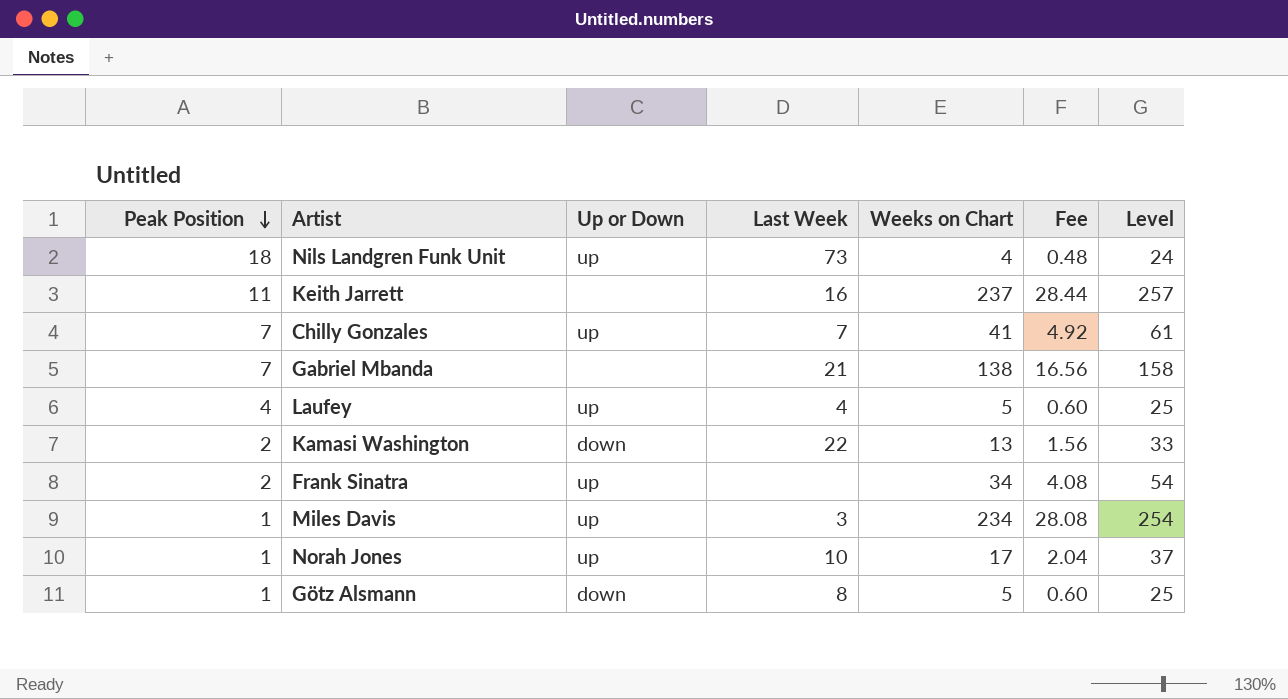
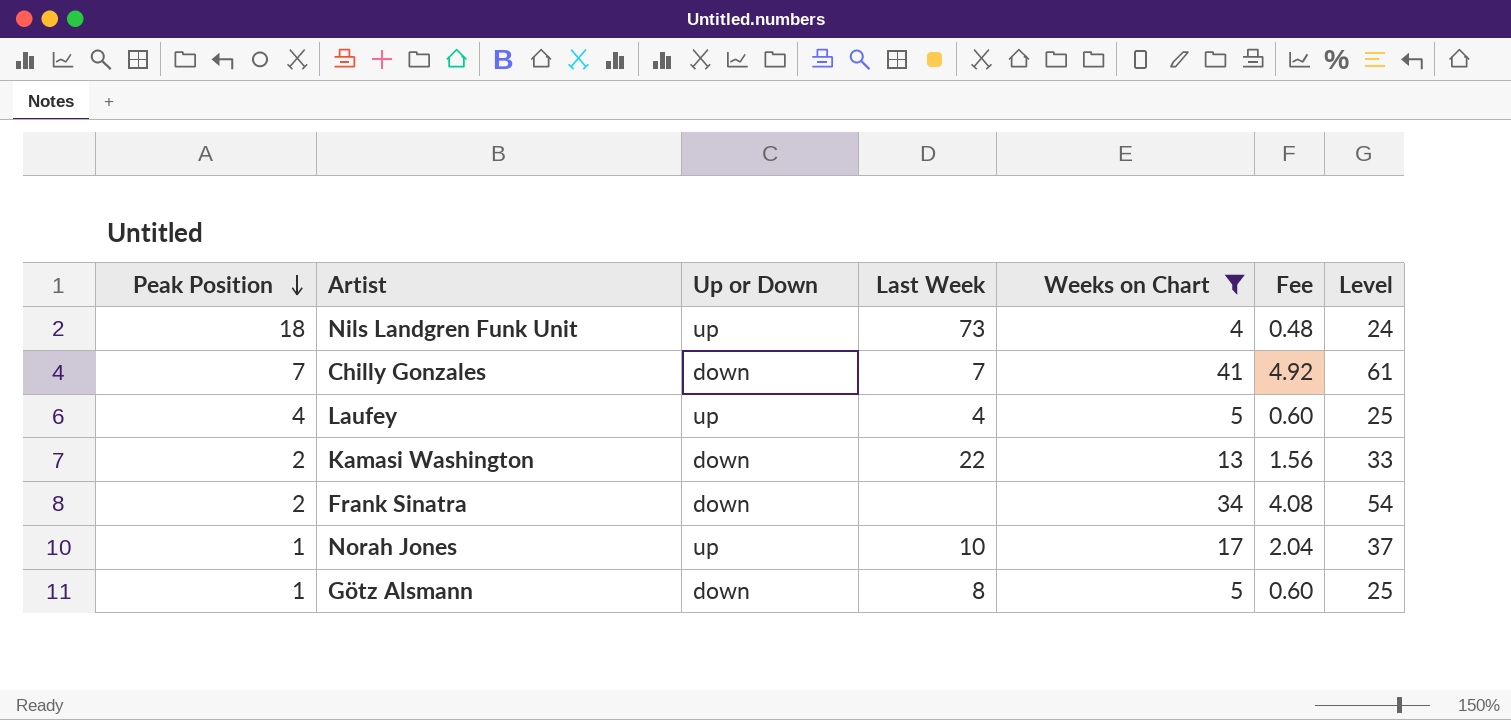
filter: none -> Weeks on Chart <= 41
Chilly Gonzales | Up or Down: up -> down
Frank Sinatra | Up or Down: up -> down

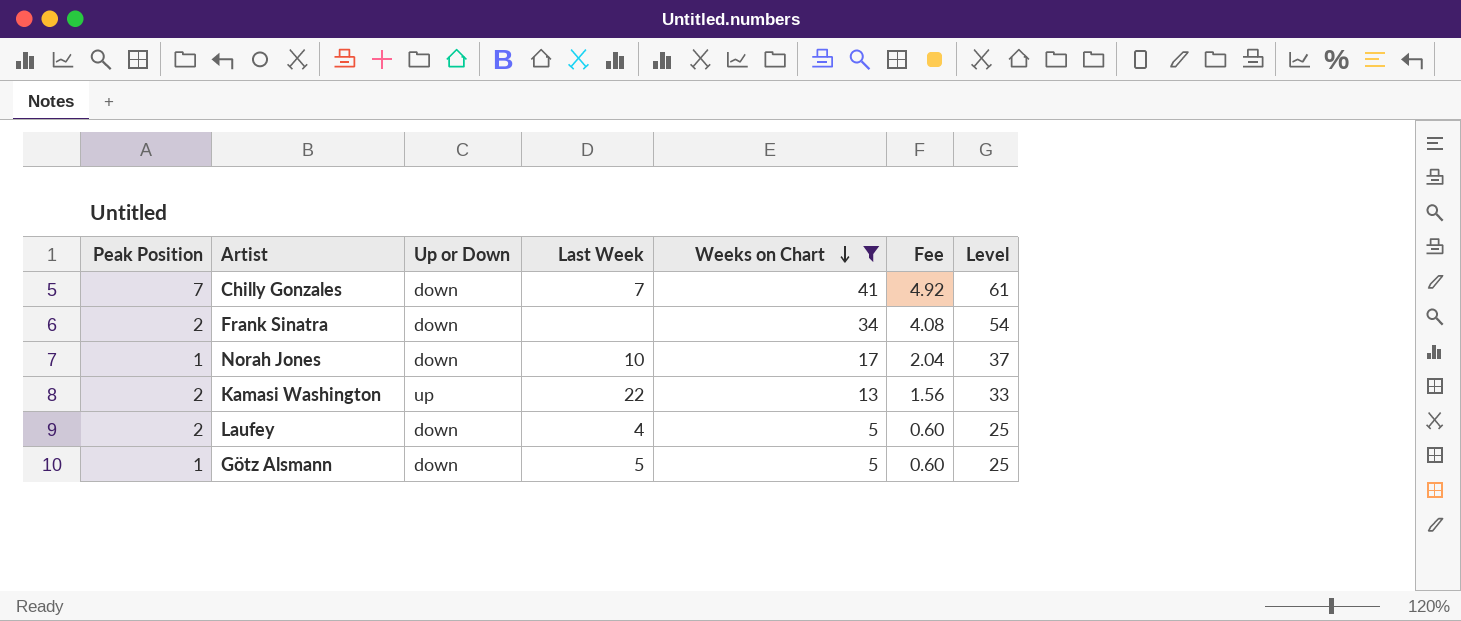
row order: Peak Position descending -> Weeks on Chart descending
row Nils Landgren Funk Unit: 18 | up | 73 | 4 | 0.48 | 24 -> none
Norah Jones | Up or Down: up -> down
Kamasi Washington | Up or Down: down -> up
Laufey | Peak Position: 4 -> 2
Laufey | Up or Down: up -> down
Götz Alsmann | Last Week: 8 -> 5

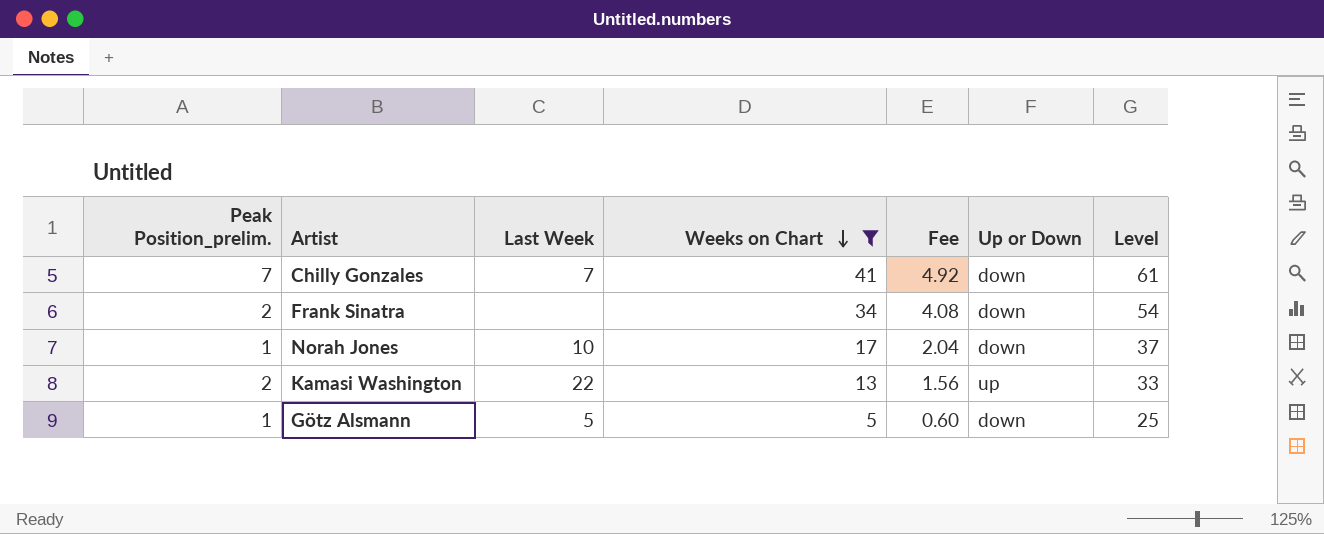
column name: Peak Position -> Peak Position_prelim.
column Up or Down | position: 3 -> 6
row Laufey: 2 | down | 4 | 5 | 0.60 | 25 -> none

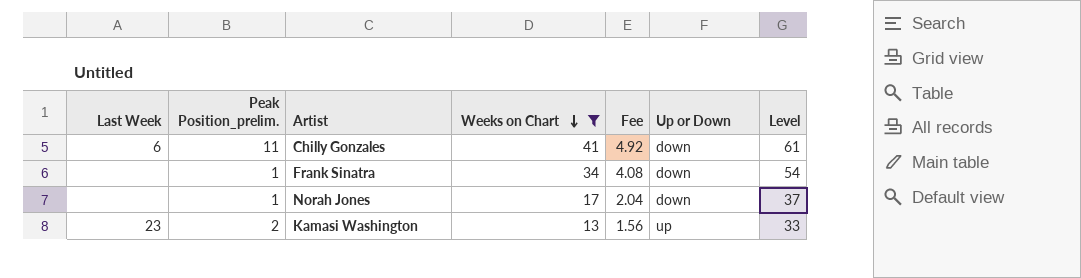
column Last Week | position: 3 -> 1
row Götz Alsmann: 1 | 5 | 5 | 0.60 | down | 25 -> none
Chilly Gonzales | Last Week: 7 -> 6
Chilly Gonzales | Peak Position_prelim.: 7 -> 11
Frank Sinatra | Peak Position_prelim.: 2 -> 1
Norah Jones | Last Week: 10 -> none
Kamasi Washington | Last Week: 22 -> 23

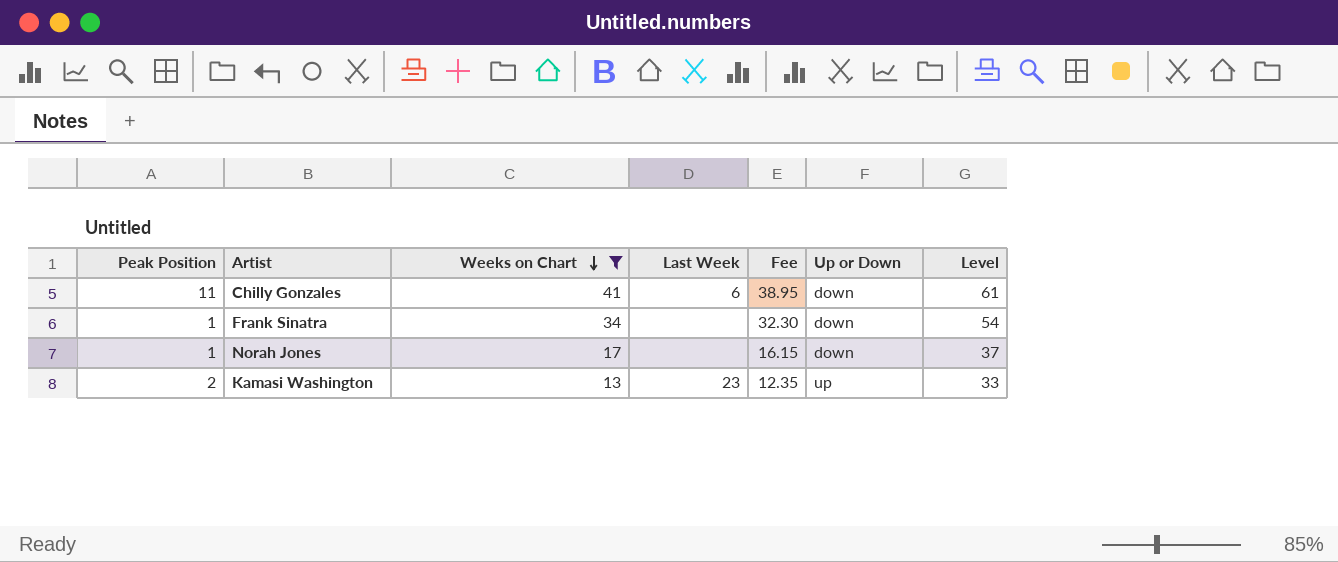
column name: Peak Position_prelim. -> Peak Position
column Last Week | position: 1 -> 4
column Fee | formula: [Weeks on Chart] * 0.12 -> [Weeks on Chart] * 0.95

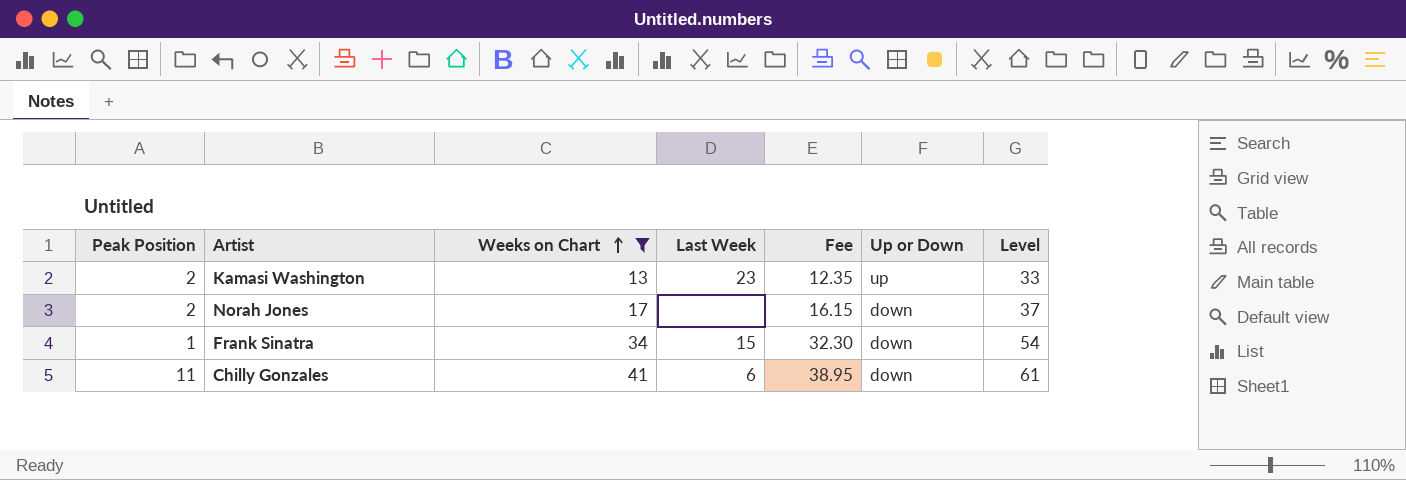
row order: Weeks on Chart descending -> Weeks on Chart ascending
Norah Jones | Peak Position: 1 -> 2
Frank Sinatra | Last Week: none -> 15

